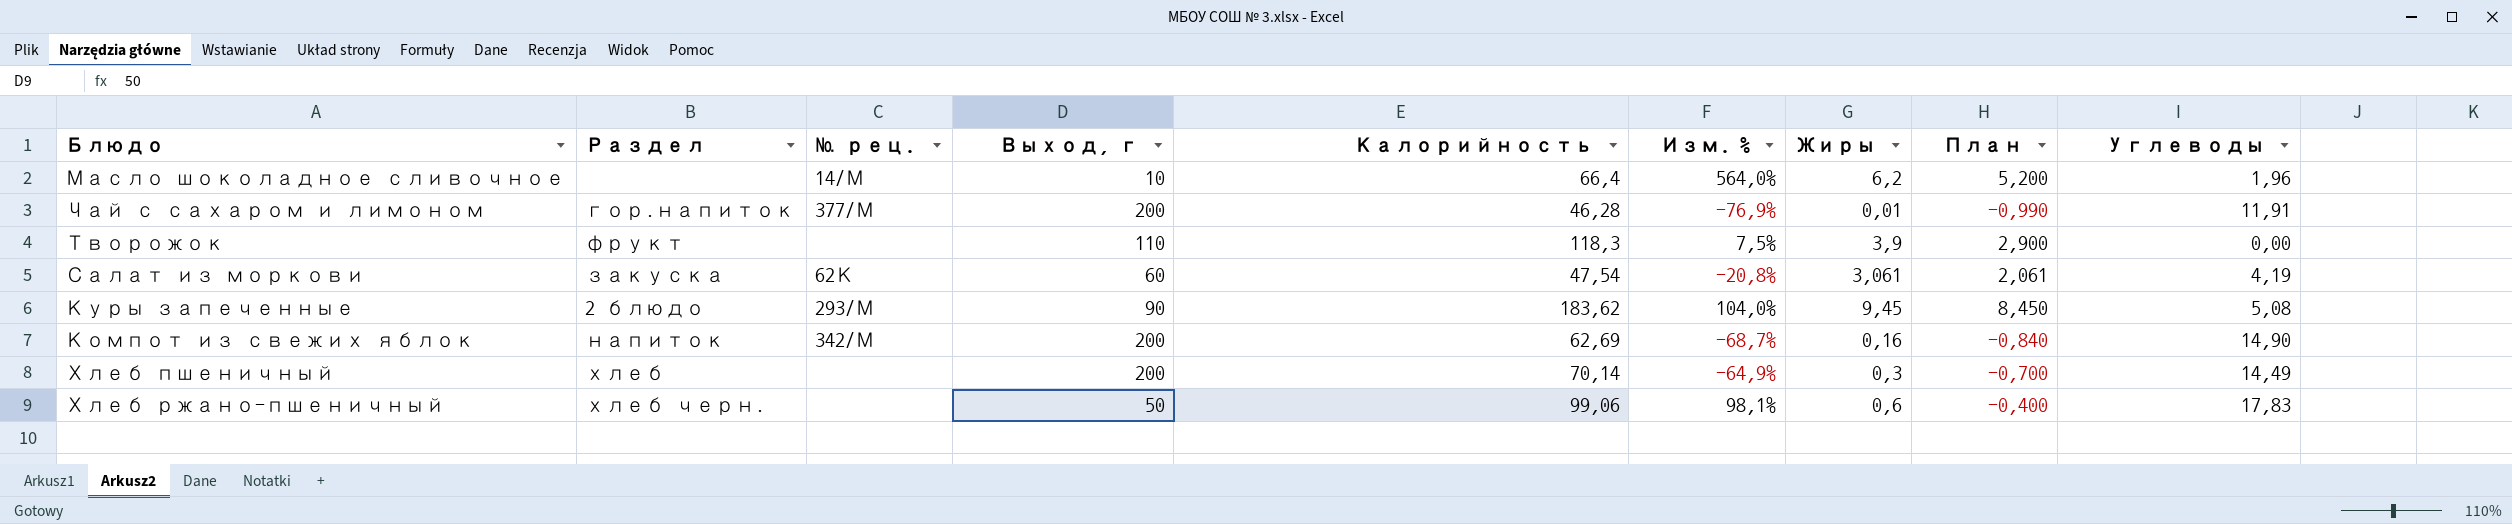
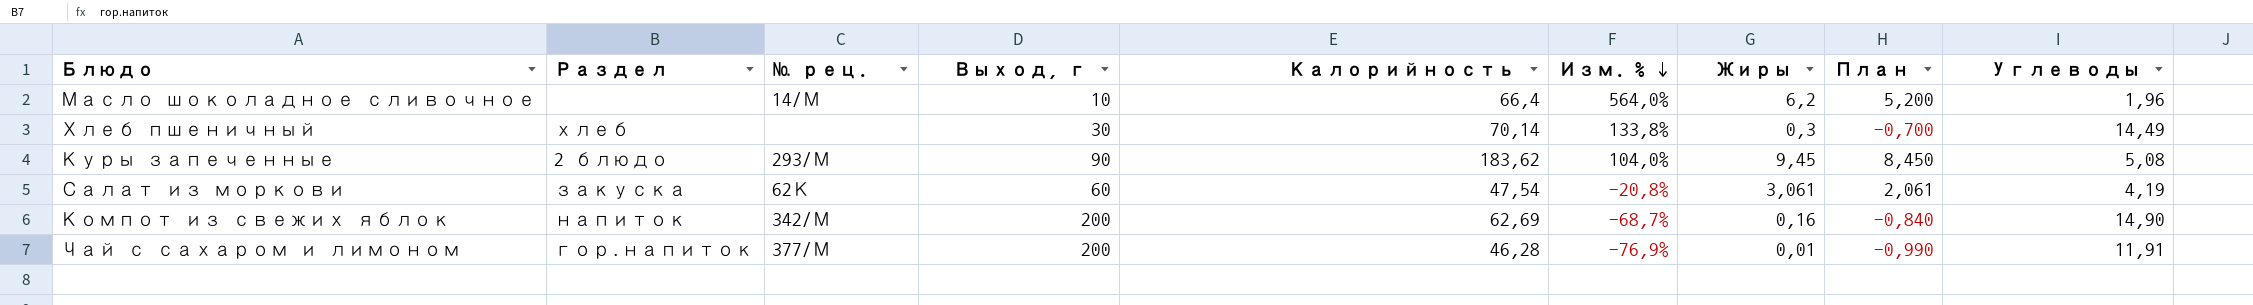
row order: none -> Изм. % descending
row Творожок: фрукт | none | 110 | 118,3 | 7,5% | 3,9 | 2,900 | 0,00 -> none
row Хлеб ржано-пшеничный: хлеб черн. | none | 50 | 99,06 | 98,1% | 0,6 | -0,400 | 17,83 -> none
Хлеб пшеничный | Выход, г: 200 -> 30
Хлеб пшеничный | Изм. %: -64,9% -> 133,8%

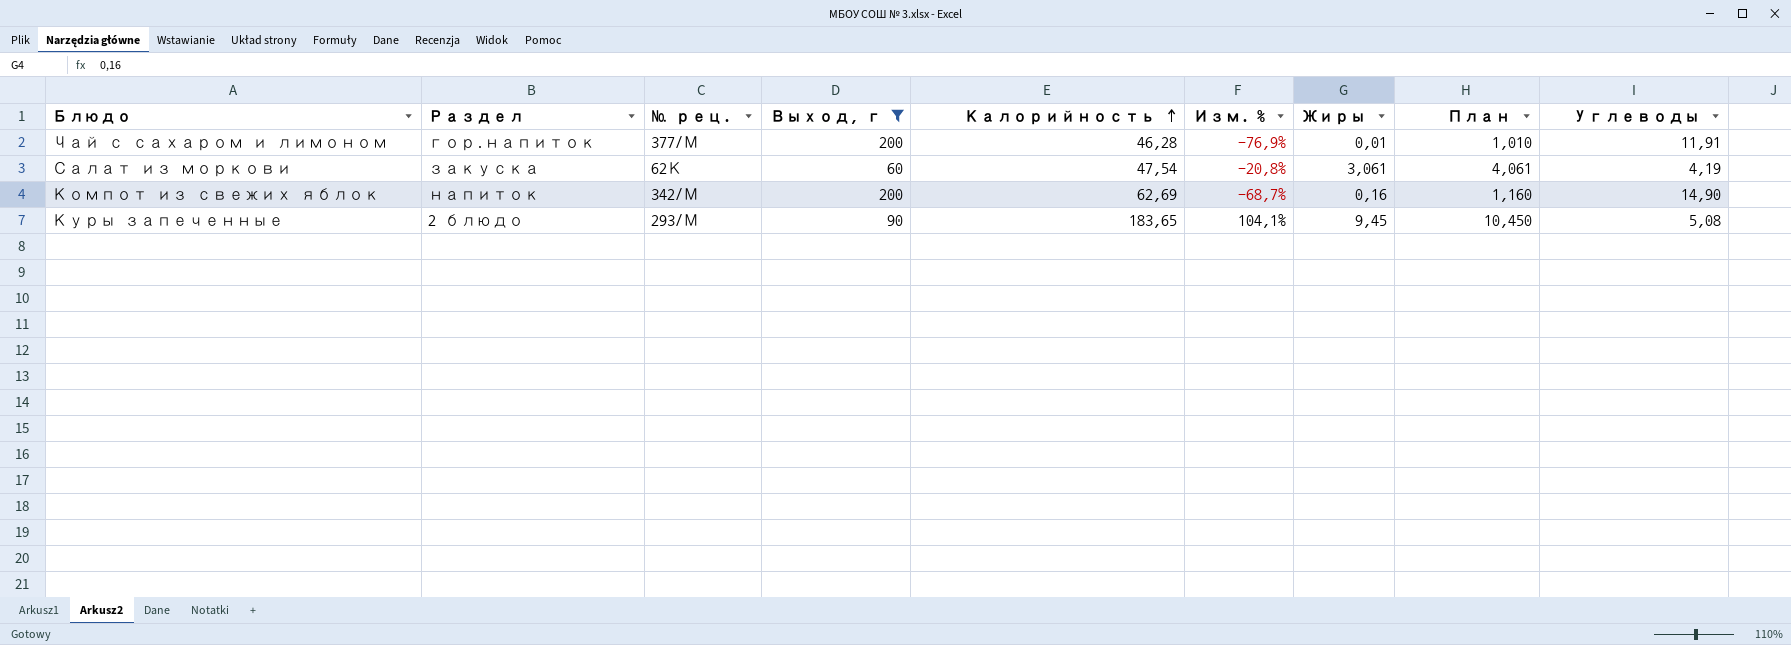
filter: none -> Выход, г >= 60
row order: Изм. % descending -> Калорийность ascending
column План | formula: [Жиры] - 1 -> [Жиры] + 1
Куры запеченные | Калорийность: 183,62 -> 183,65
Куры запеченные | Изм. %: 104,0% -> 104,1%

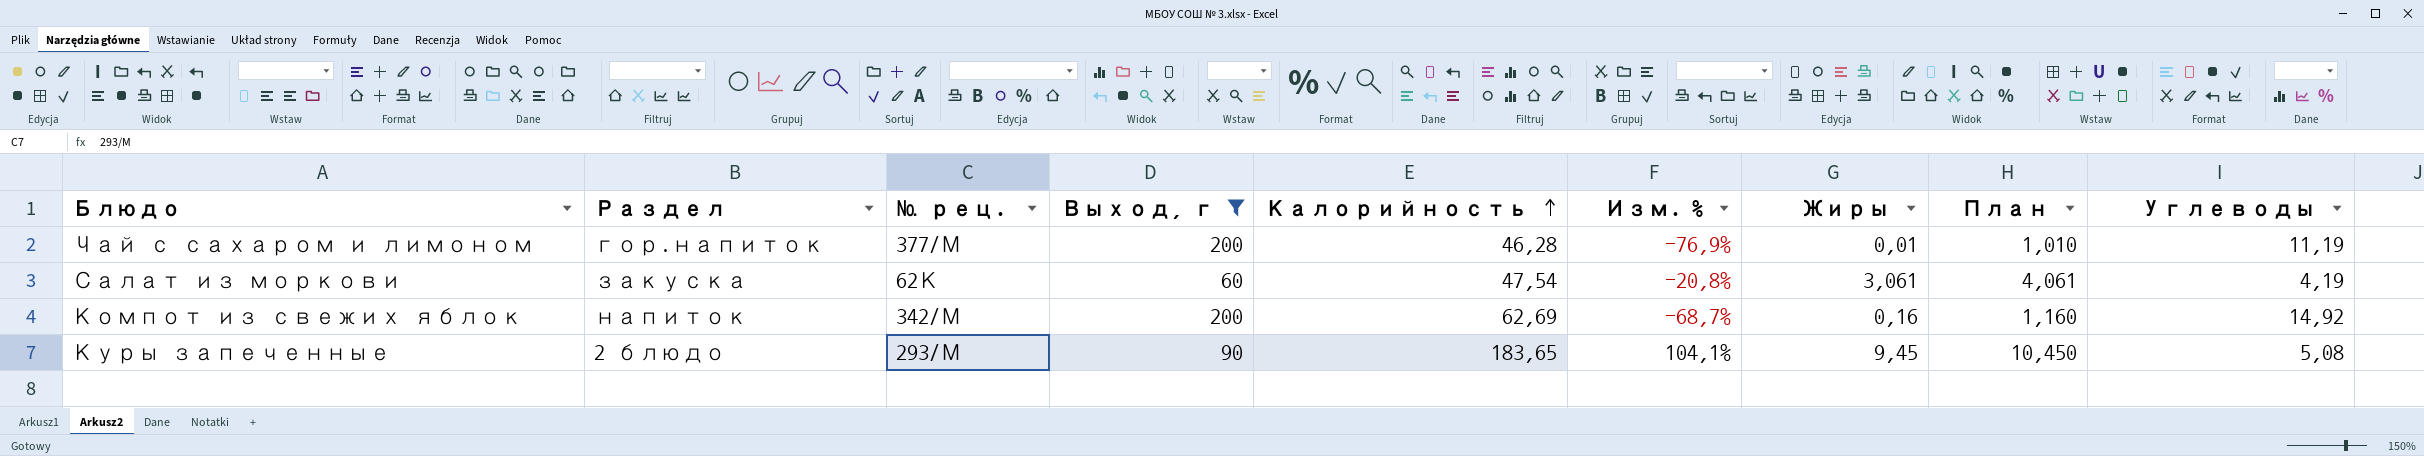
Чай с сахаром и лимоном | Углеводы: 11,91 -> 11,19
Компот из свежих яблок | Углеводы: 14,90 -> 14,92

